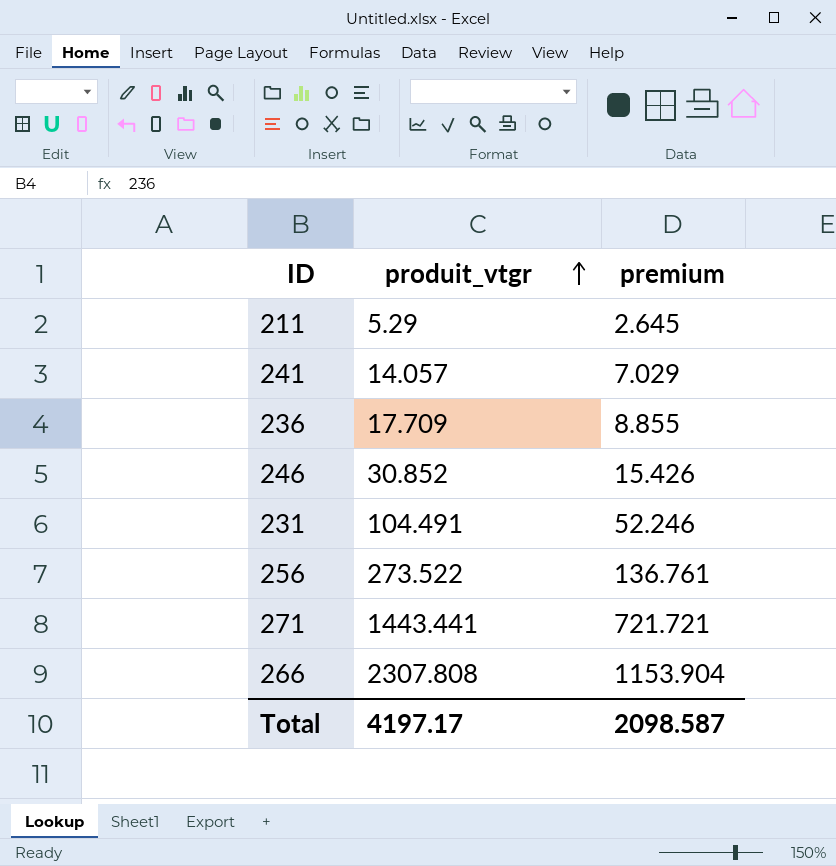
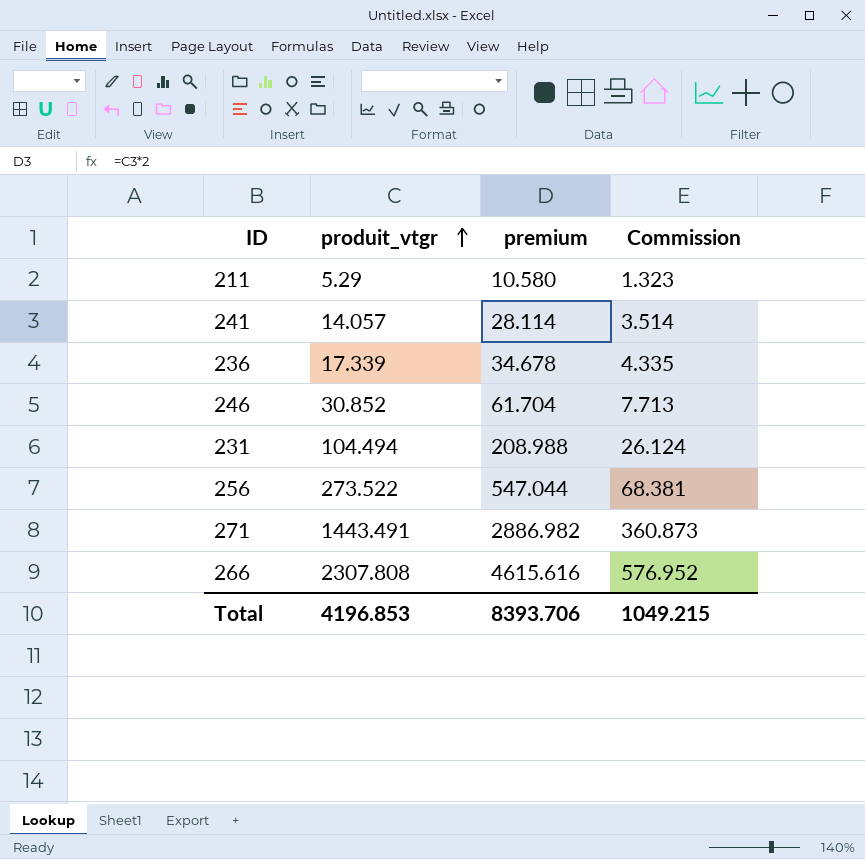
column premium | formula: [produit_vtgr] * 0.5 -> [produit_vtgr] * 2
column Commission | formula: none -> [produit_vtgr] * 0.25
236 | produit_vtgr: 17.709 -> 17.339
231 | produit_vtgr: 104.491 -> 104.494
271 | produit_vtgr: 1443.441 -> 1443.491
Total | produit_vtgr: 4197.17 -> 4196.853
Total | premium: 2098.587 -> 8393.706

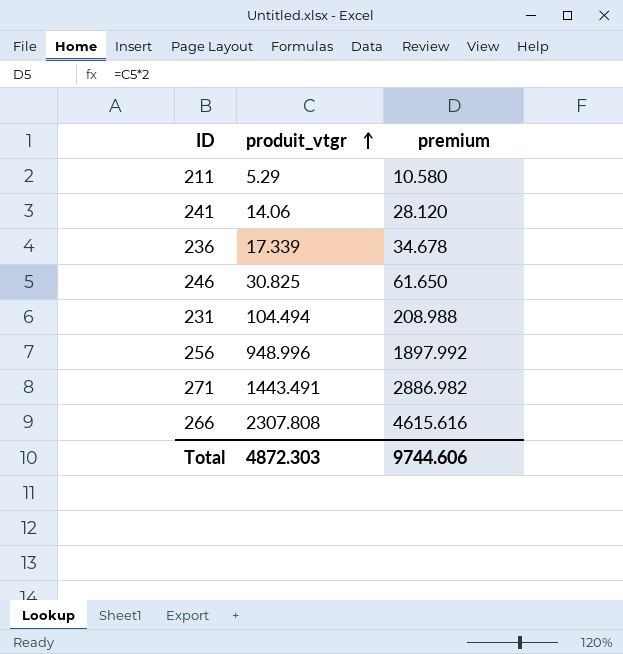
column Commission | formula: [produit_vtgr] * 0.25 -> none
241 | produit_vtgr: 14.057 -> 14.06
241 | premium: 28.114 -> 28.120
246 | produit_vtgr: 30.852 -> 30.825
246 | premium: 61.704 -> 61.650
256 | produit_vtgr: 273.522 -> 948.996
256 | premium: 547.044 -> 1897.992
Total | produit_vtgr: 4196.853 -> 4872.303
Total | premium: 8393.706 -> 9744.606

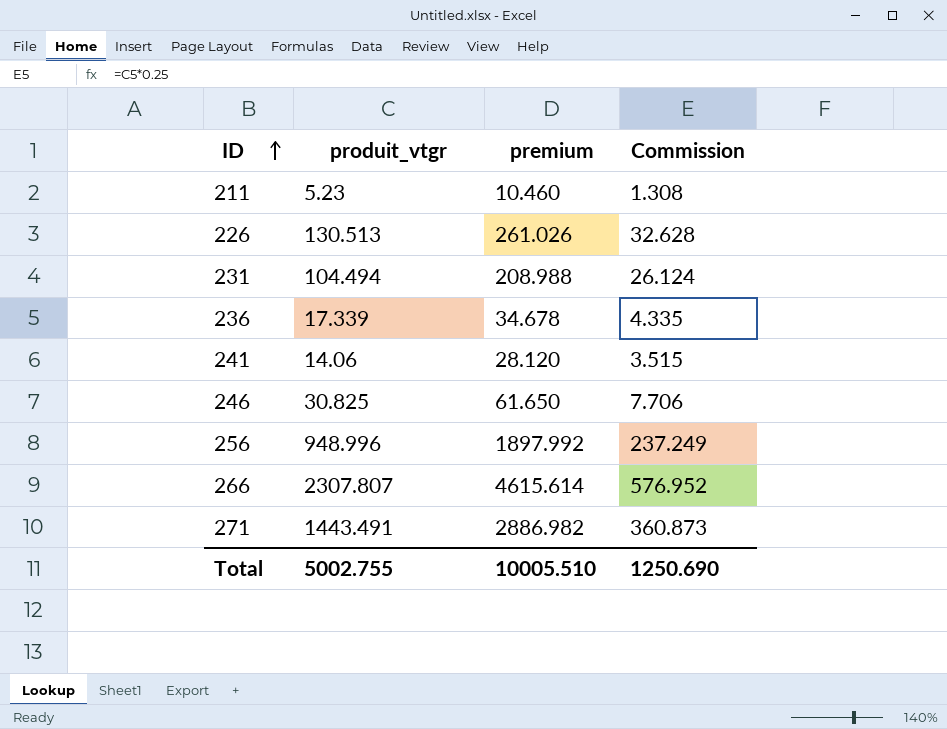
row order: produit_vtgr ascending -> ID ascending
column Commission | formula: none -> [produit_vtgr] * 0.25
211 | produit_vtgr: 5.29 -> 5.23
211 | premium: 10.580 -> 10.460
row 226: none -> 130.513 | 261.026 | 32.628
266 | produit_vtgr: 2307.808 -> 2307.807
266 | premium: 4615.616 -> 4615.614
Total | produit_vtgr: 4872.303 -> 5002.755
Total | premium: 9744.606 -> 10005.510

